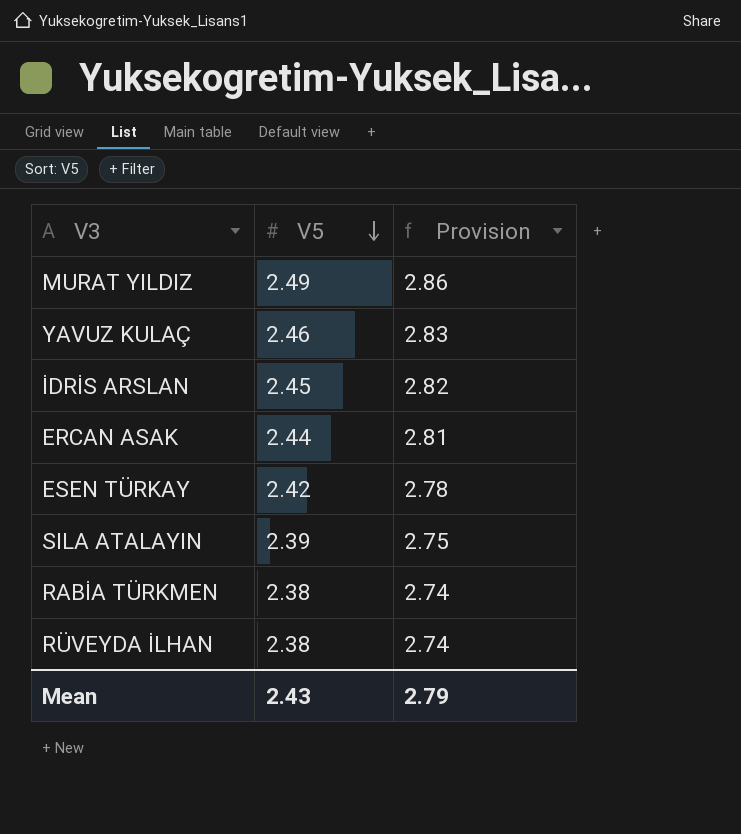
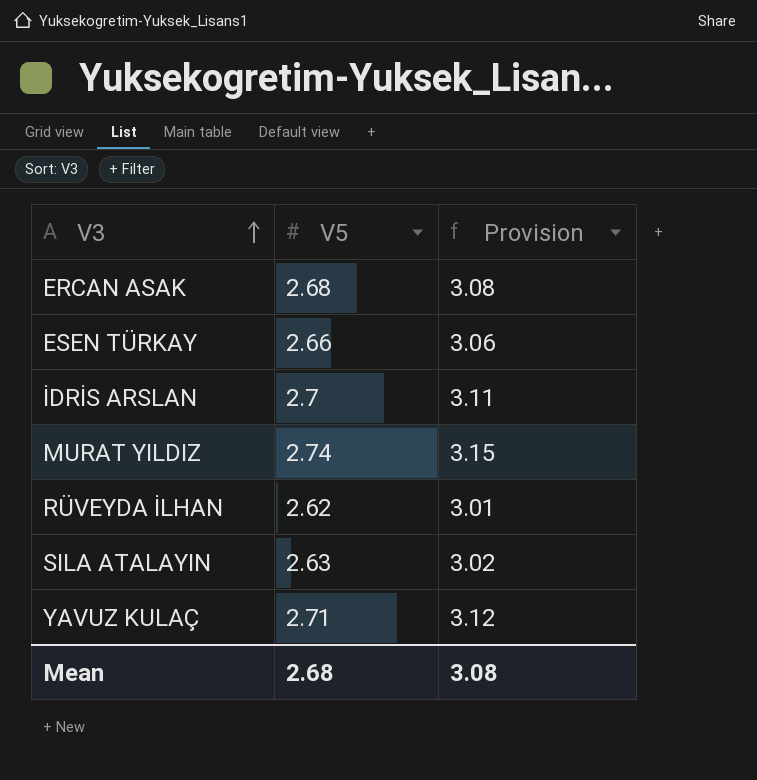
row order: V5 descending -> V3 ascending
row RABİA TÜRKMEN: 2.38 | 2.74 -> none
ERCAN ASAK | V5: 2.44 -> 2.68
ERCAN ASAK | Provision: 2.81 -> 3.08
ESEN TÜRKAY | V5: 2.42 -> 2.66
ESEN TÜRKAY | Provision: 2.78 -> 3.06
İDRİS ARSLAN | V5: 2.45 -> 2.7
İDRİS ARSLAN | Provision: 2.82 -> 3.11
MURAT YILDIZ | V5: 2.49 -> 2.74
MURAT YILDIZ | Provision: 2.86 -> 3.15
RÜVEYDA İLHAN | V5: 2.38 -> 2.62
RÜVEYDA İLHAN | Provision: 2.74 -> 3.01
SILA ATALAYIN | V5: 2.39 -> 2.63
SILA ATALAYIN | Provision: 2.75 -> 3.02
YAVUZ KULAÇ | V5: 2.46 -> 2.71
YAVUZ KULAÇ | Provision: 2.83 -> 3.12
Mean | V5: 2.43 -> 2.68
Mean | Provision: 2.79 -> 3.08

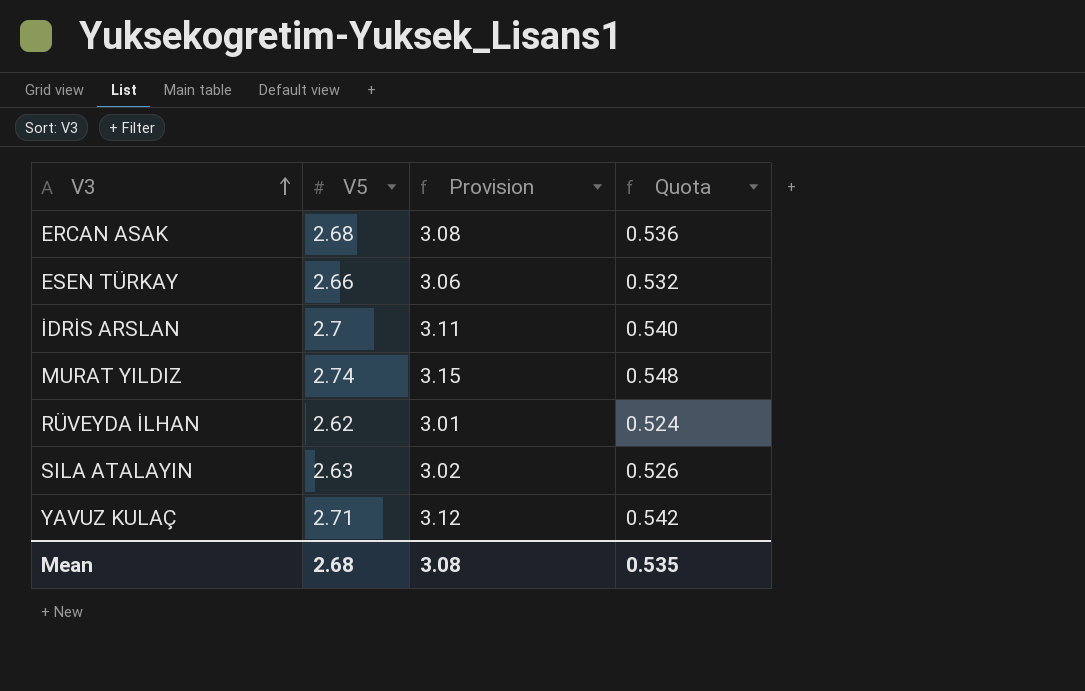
column Quota | formula: none -> [V5] * 0.2

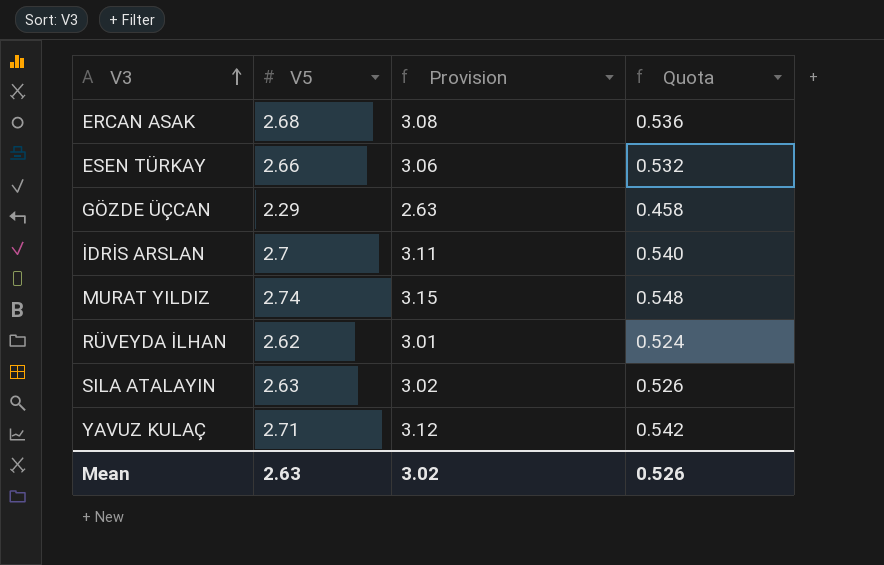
row GÖZDE ÜÇCAN: none -> 2.29 | 2.63 | 0.458
Mean | V5: 2.68 -> 2.63
Mean | Provision: 3.08 -> 3.02
Mean | Quota: 0.535 -> 0.526

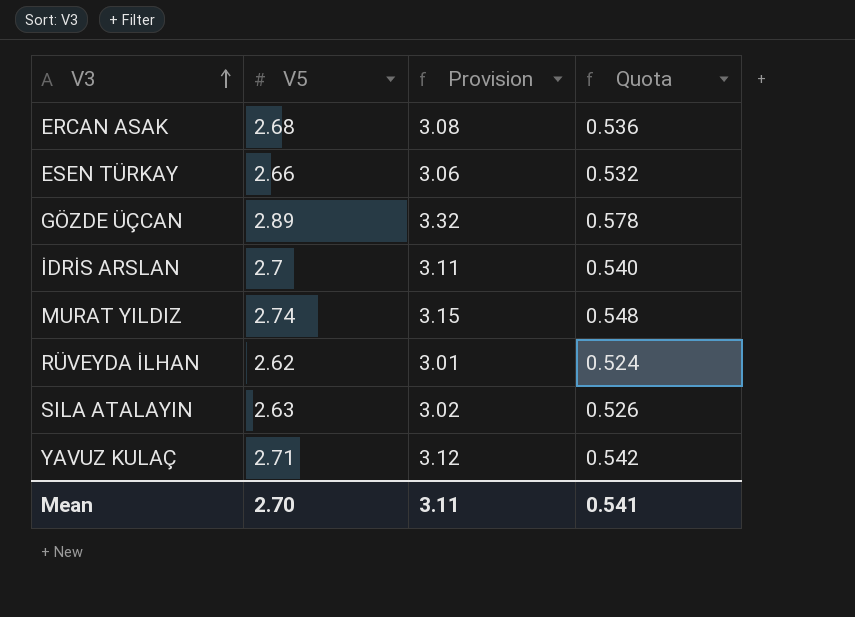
GÖZDE ÜÇCAN | V5: 2.29 -> 2.89
GÖZDE ÜÇCAN | Provision: 2.63 -> 3.32
GÖZDE ÜÇCAN | Quota: 0.458 -> 0.578
Mean | V5: 2.63 -> 2.70
Mean | Provision: 3.02 -> 3.11
Mean | Quota: 0.526 -> 0.541

